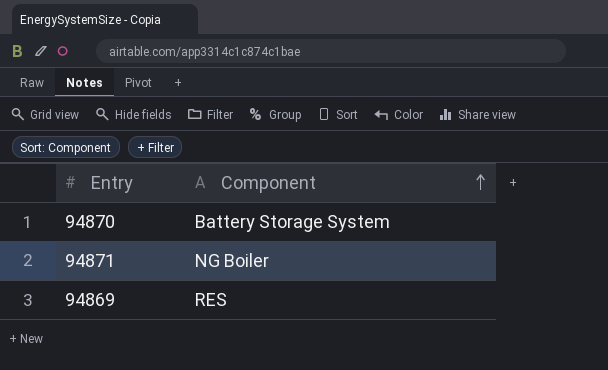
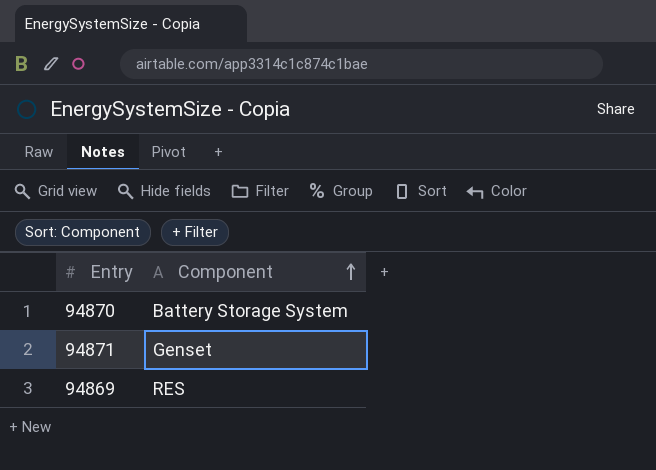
94871 | Component: NG Boiler -> Genset

